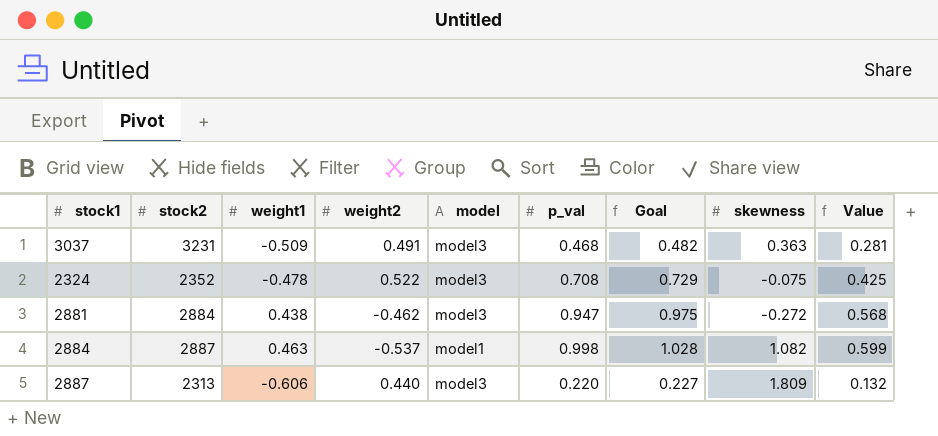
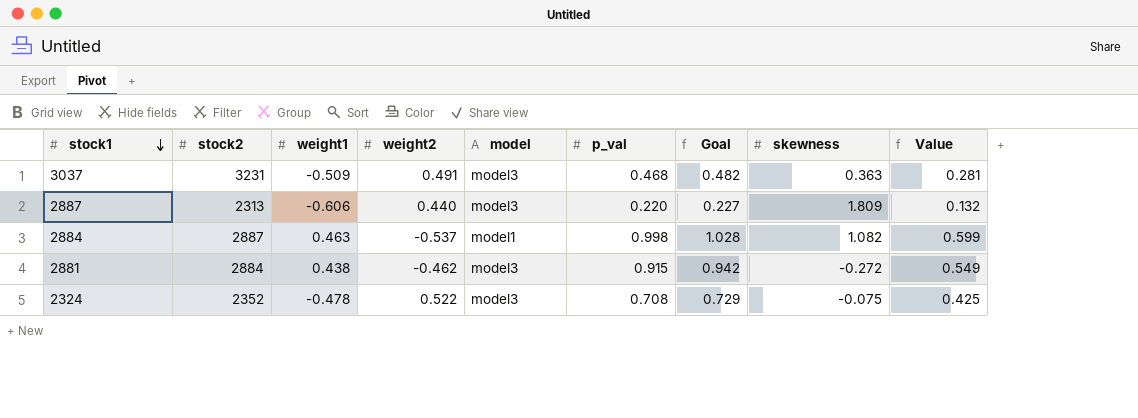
row order: none -> stock1 descending
2881 | p_val: 0.947 -> 0.915
2881 | Goal: 0.975 -> 0.942
2881 | Value: 0.568 -> 0.549

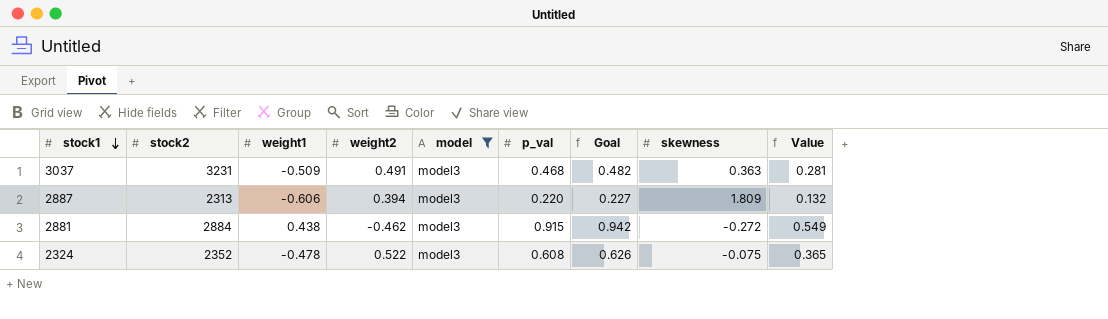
filter: none -> model = model3
2887 | weight2: 0.440 -> 0.394
2324 | p_val: 0.708 -> 0.608
2324 | Goal: 0.729 -> 0.626
2324 | Value: 0.425 -> 0.365

